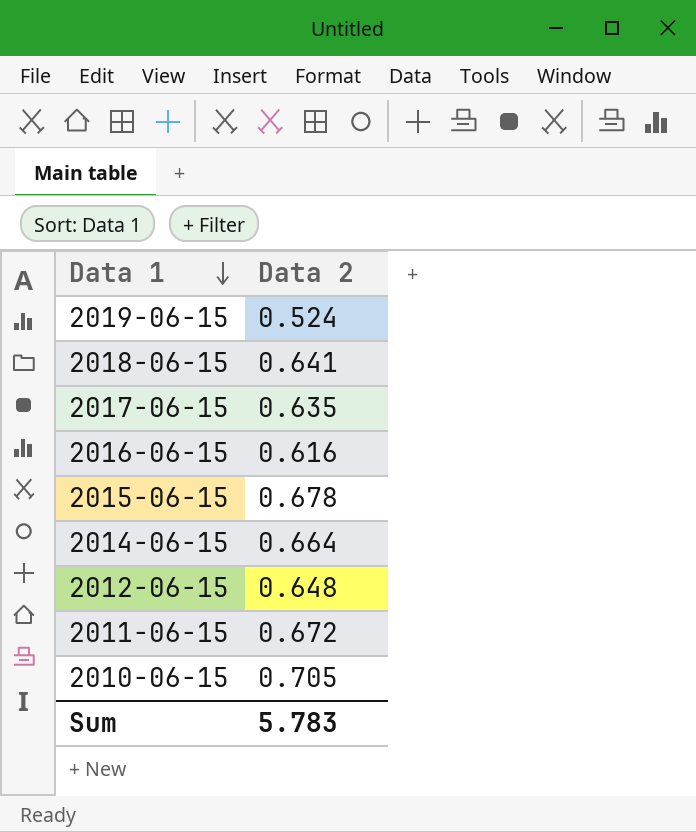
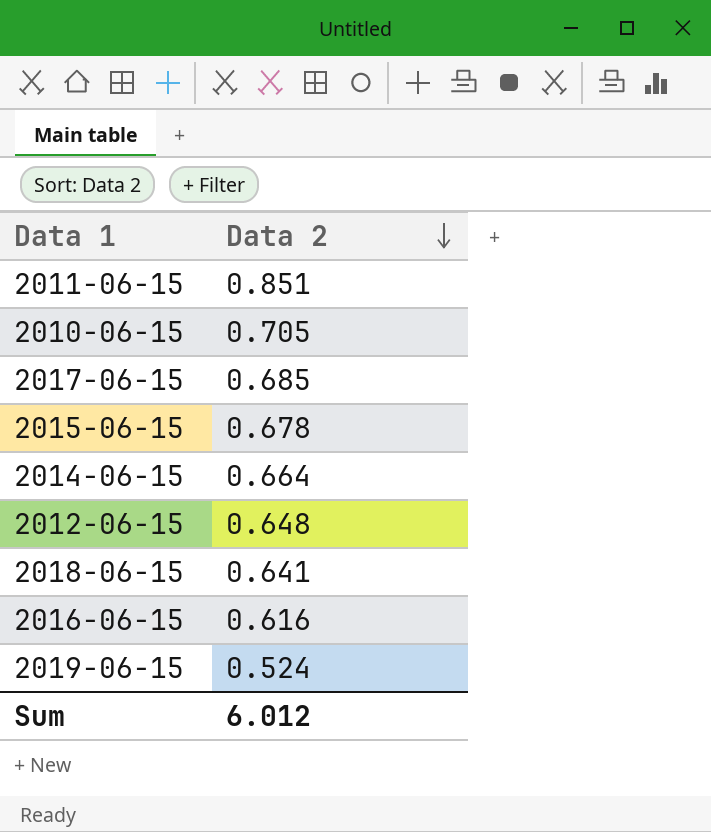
row order: Data 1 descending -> Data 2 descending
2011-06-15 | Data 2: 0.672 -> 0.851
2017-06-15 | Data 2: 0.635 -> 0.685
Sum | Data 2: 5.783 -> 6.012

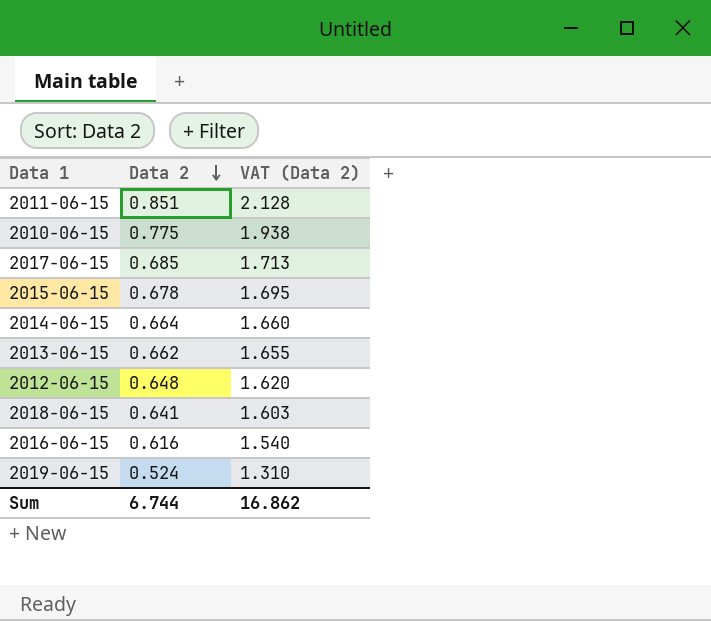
column VAT (Data 2) | formula: none -> [Data 2] * 2.5
2010-06-15 | Data 2: 0.705 -> 0.775
row 2013-06-15: none -> 0.662 | 1.655
Sum | Data 2: 6.012 -> 6.744

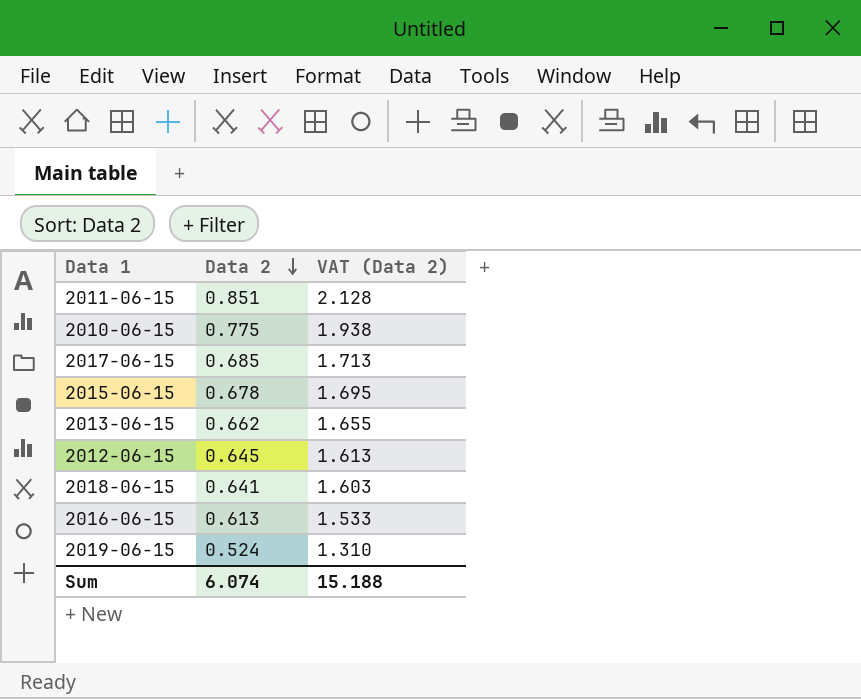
row 2014-06-15: 0.664 | 1.660 -> none
2012-06-15 | Data 2: 0.648 -> 0.645
2012-06-15 | VAT (Data 2): 1.620 -> 1.613
2016-06-15 | Data 2: 0.616 -> 0.613
2016-06-15 | VAT (Data 2): 1.540 -> 1.533
Sum | Data 2: 6.744 -> 6.074
Sum | VAT (Data 2): 16.862 -> 15.188

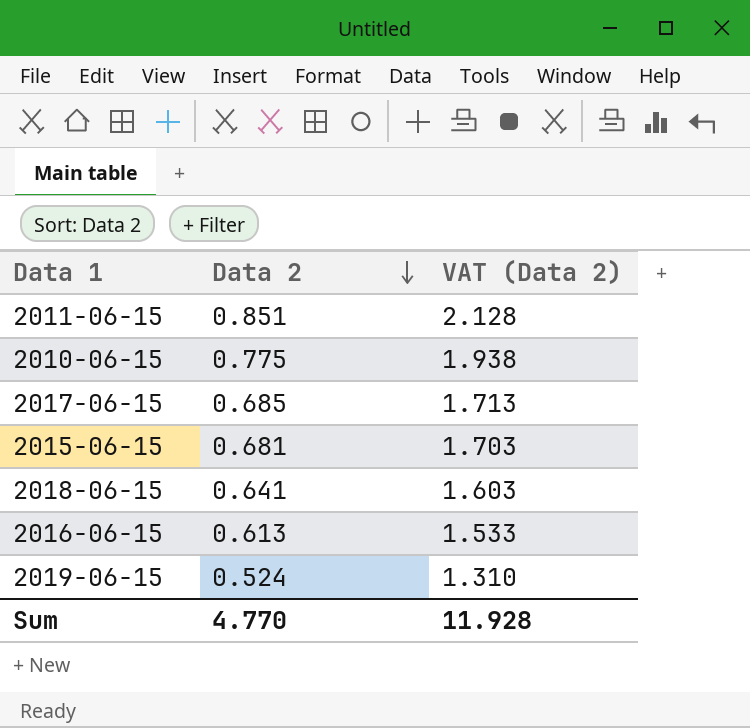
row 2013-06-15: 0.662 | 1.655 -> none
row 2012-06-15: 0.645 | 1.613 -> none
2015-06-15 | Data 2: 0.678 -> 0.681
2015-06-15 | VAT (Data 2): 1.695 -> 1.703
Sum | Data 2: 6.074 -> 4.770
Sum | VAT (Data 2): 15.188 -> 11.928

